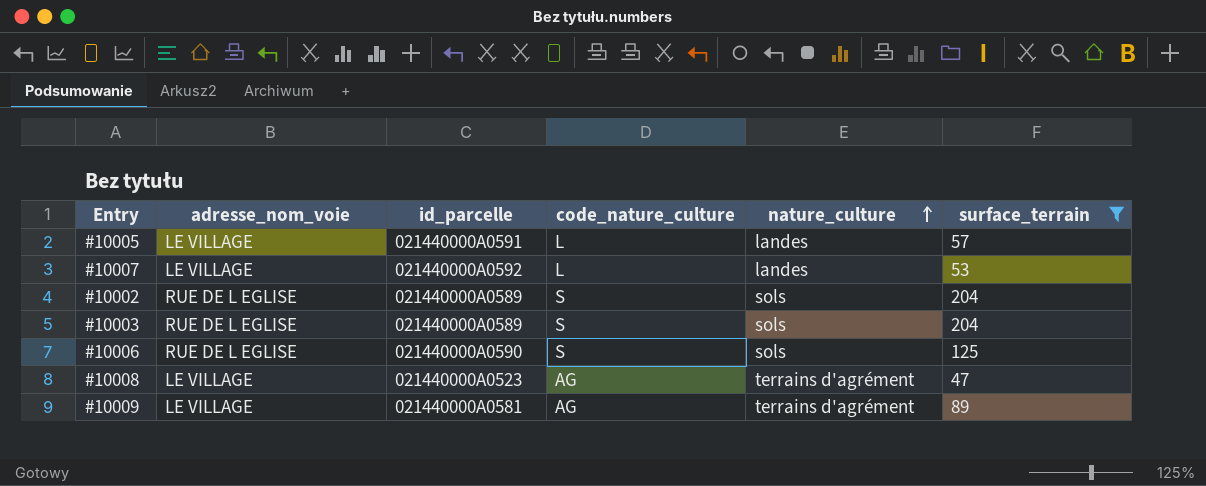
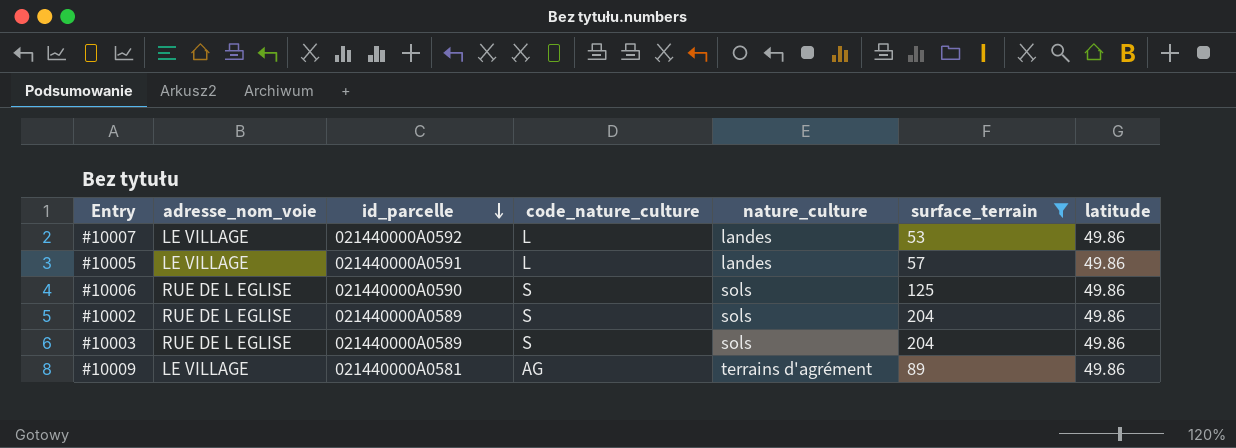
row order: nature_culture ascending -> id_parcelle descending
column latitude | position: none -> 7
row #10008: LE VILLAGE | 021440000A0523 | AG | terrains d'agrément | 47 -> none

